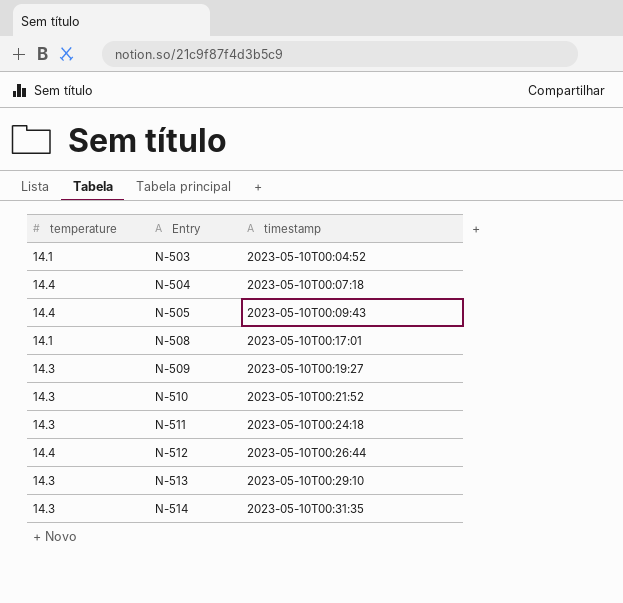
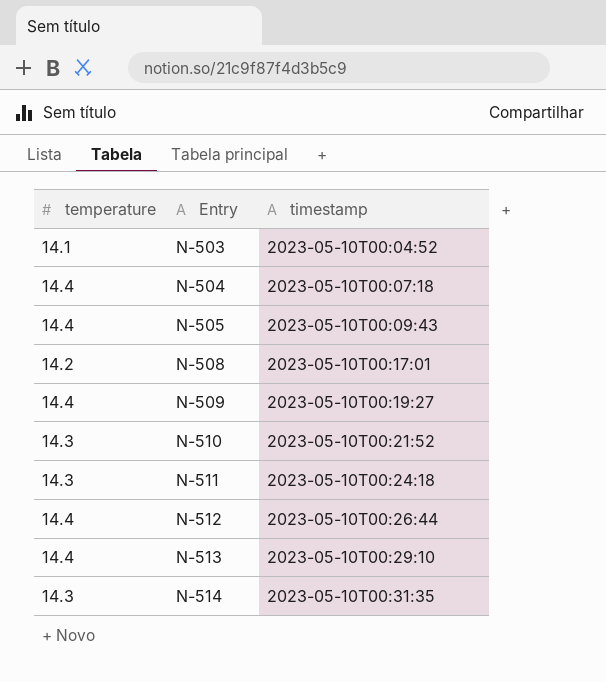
N-508 | temperature: 14.1 -> 14.2
N-509 | temperature: 14.3 -> 14.4
N-513 | temperature: 14.3 -> 14.4

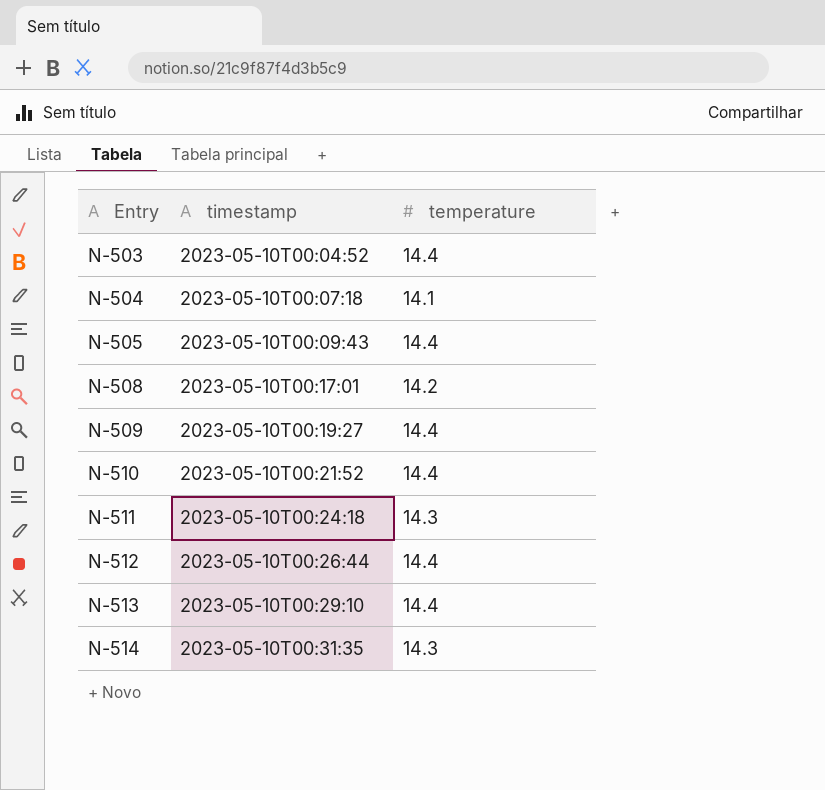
column temperature | position: 1 -> 3
N-503 | temperature: 14.1 -> 14.4
N-504 | temperature: 14.4 -> 14.1
N-510 | temperature: 14.3 -> 14.4

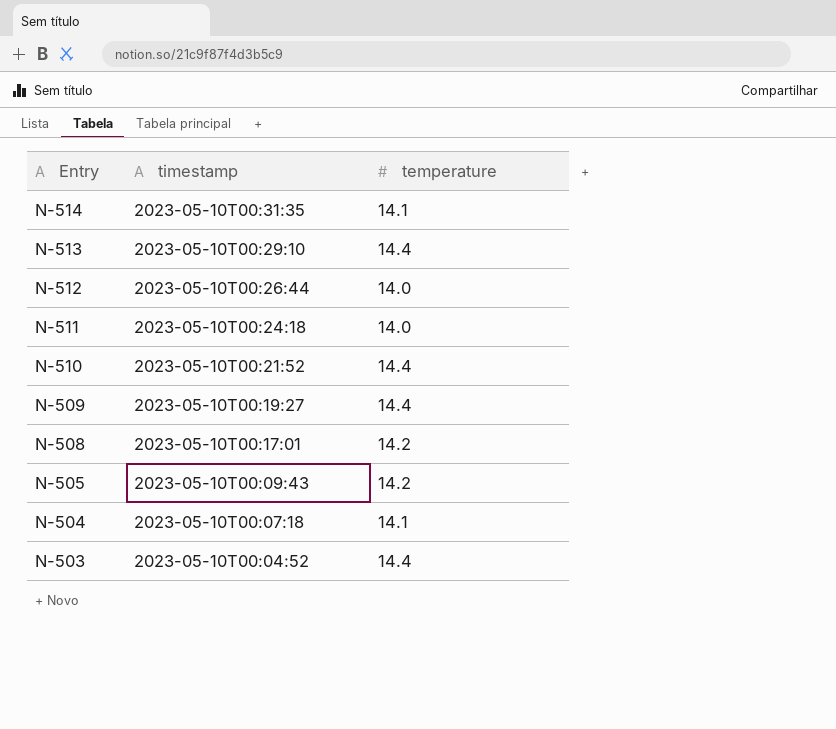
row order: Entry ascending -> Entry descending
N-514 | temperature: 14.3 -> 14.1
N-512 | temperature: 14.4 -> 14.0
N-511 | temperature: 14.3 -> 14.0
N-505 | temperature: 14.4 -> 14.2

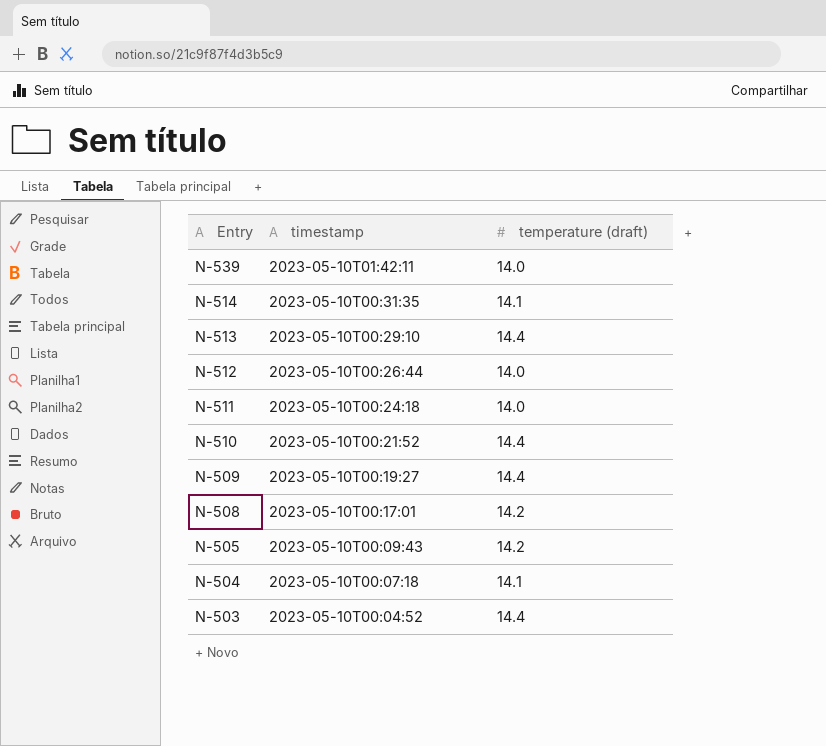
column name: temperature -> temperature (draft)
row N-539: none -> 2023-05-10T01:42:11 | 14.0

